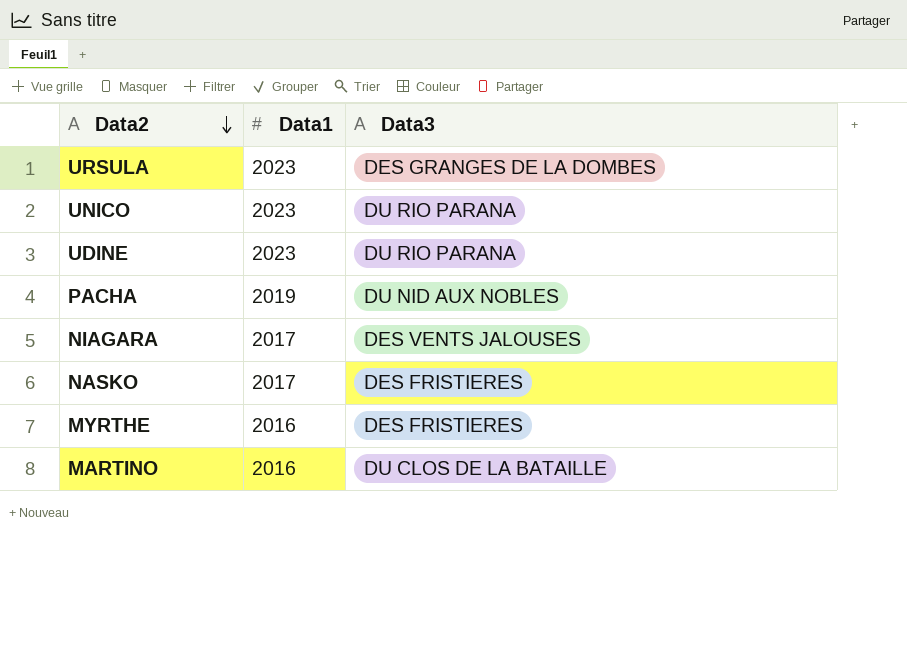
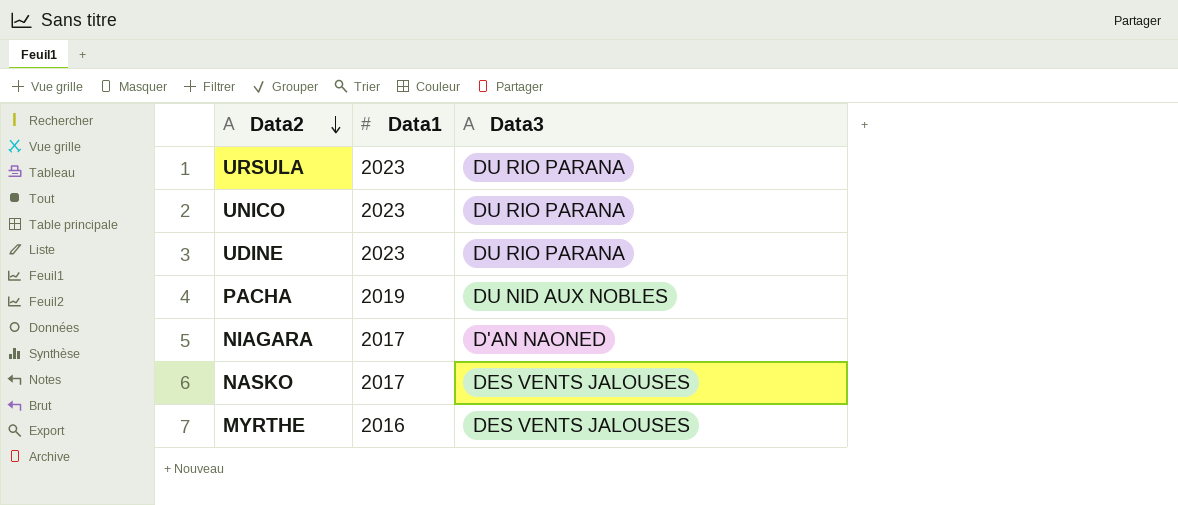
row MARTINO: 2016 | DU CLOS DE LA BATAILLE -> none
URSULA | Data3: DES GRANGES DE LA DOMBES -> DU RIO PARANA
NIAGARA | Data3: DES VENTS JALOUSES -> D'AN NAONED
NASKO | Data3: DES FRISTIERES -> DES VENTS JALOUSES
MYRTHE | Data3: DES FRISTIERES -> DES VENTS JALOUSES

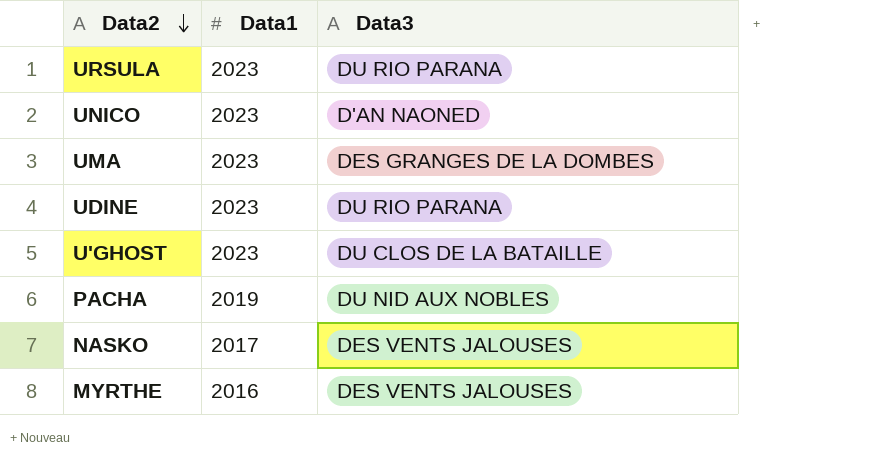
row NIAGARA: 2017 | D'AN NAONED -> none
UNICO | Data3: DU RIO PARANA -> D'AN NAONED
row UMA: none -> 2023 | DES GRANGES DE LA DOMBES
row U'GHOST: none -> 2023 | DU CLOS DE LA BATAILLE

